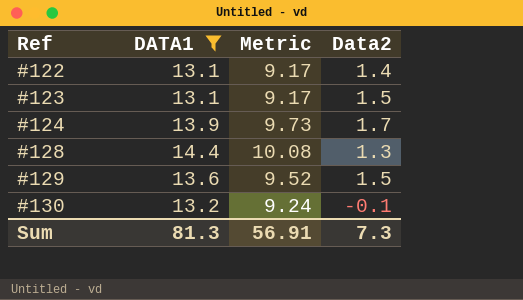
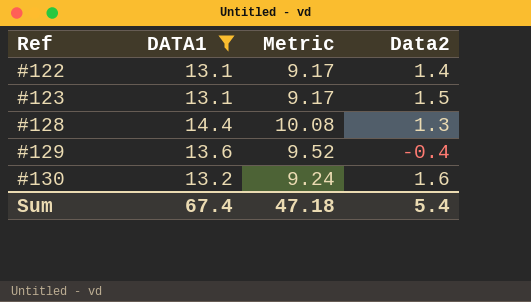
row #124: 13.9 | 9.73 | 1.7 -> none
#129 | Data2: 1.5 -> -0.4
#130 | Data2: -0.1 -> 1.6
Sum | DATA1: 81.3 -> 67.4
Sum | Metric: 56.91 -> 47.18
Sum | Data2: 7.3 -> 5.4

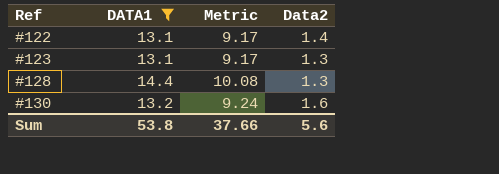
row #129: 13.6 | 9.52 | -0.4 -> none
#123 | Data2: 1.5 -> 1.3
Sum | DATA1: 67.4 -> 53.8
Sum | Metric: 47.18 -> 37.66
Sum | Data2: 5.4 -> 5.6

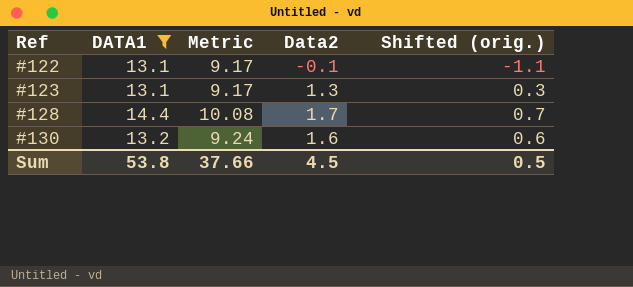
column Shifted (orig.) | formula: none -> [Data2] - 1
#122 | Data2: 1.4 -> -0.1
#128 | Data2: 1.3 -> 1.7
Sum | Data2: 5.6 -> 4.5

